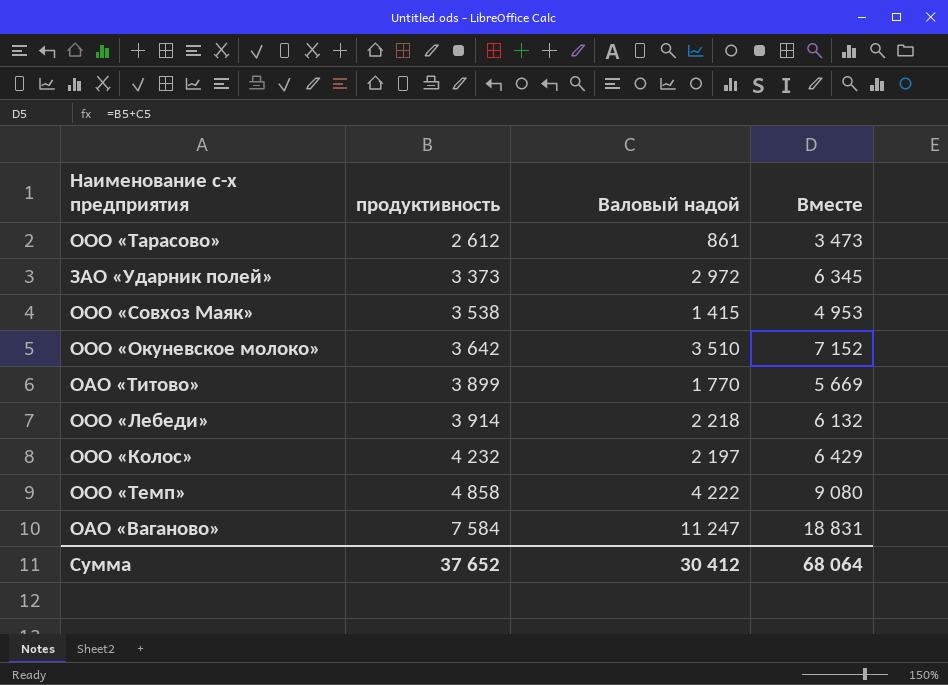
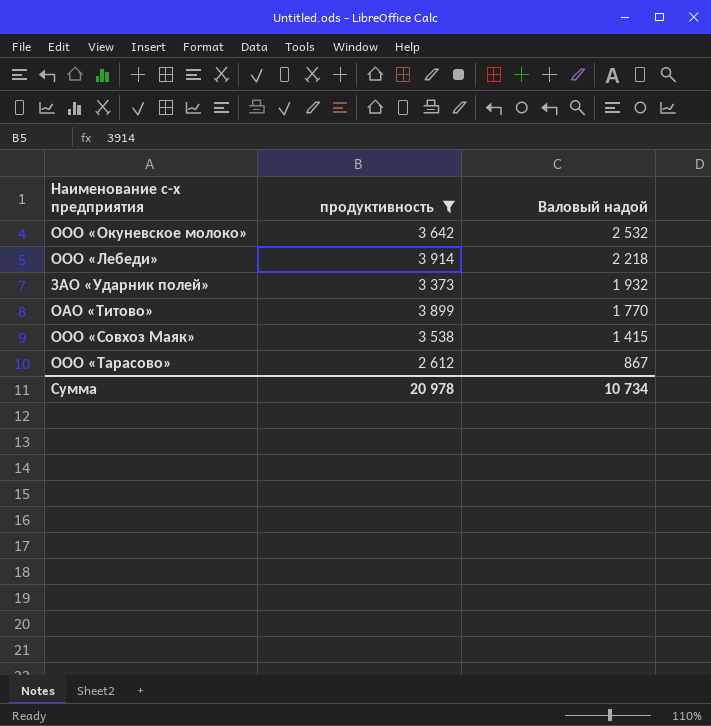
filter: none -> продуктивность <= 3 914
row order: продуктивность ascending -> Валовый надой descending
column Вместе | formula: [продуктивность] + [Валовый надой] -> none
ООО «Окуневское молоко» | Валовый надой: 3 510 -> 2 532
ЗАО «Ударник полей» | Валовый надой: 2 972 -> 1 932
ООО «Тарасово» | Валовый надой: 861 -> 867
Сумма | продуктивность: 37 652 -> 20 978
Сумма | Валовый надой: 30 412 -> 10 734

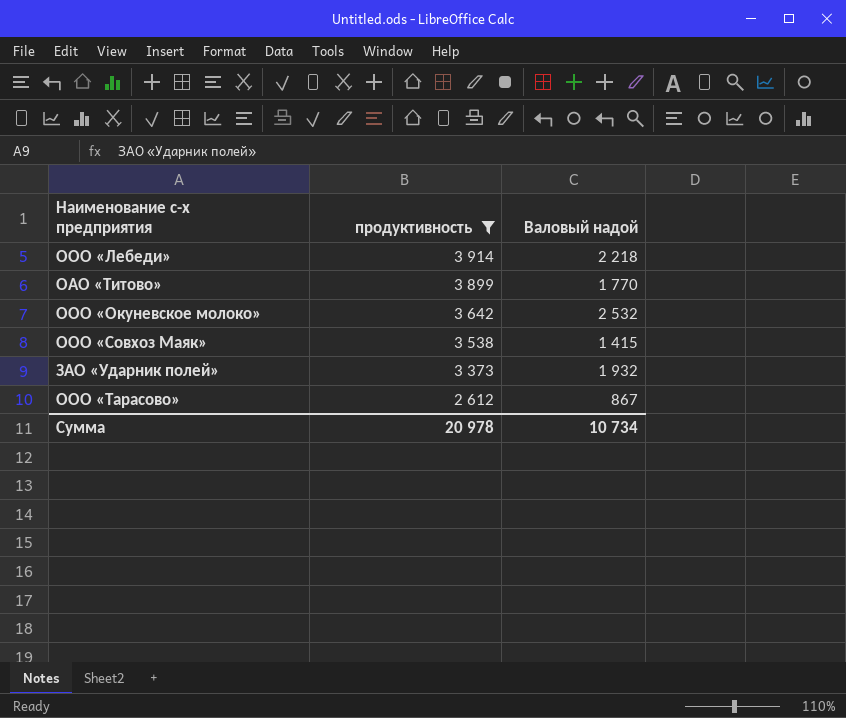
row order: Валовый надой descending -> продуктивность descending

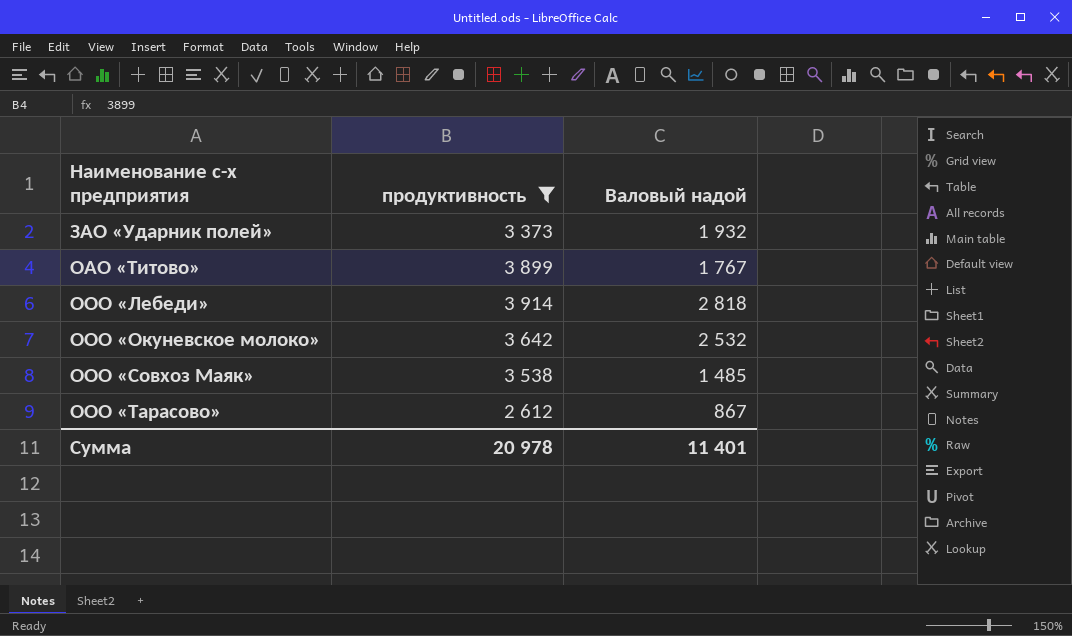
row order: продуктивность descending -> Наименование с-х предприятия ascending
ОАО «Титово» | Валовый надой: 1 770 -> 1 767
ООО «Лебеди» | Валовый надой: 2 218 -> 2 818
ООО «Совхоз Маяк» | Валовый надой: 1 415 -> 1 485
Сумма | Валовый надой: 10 734 -> 11 401

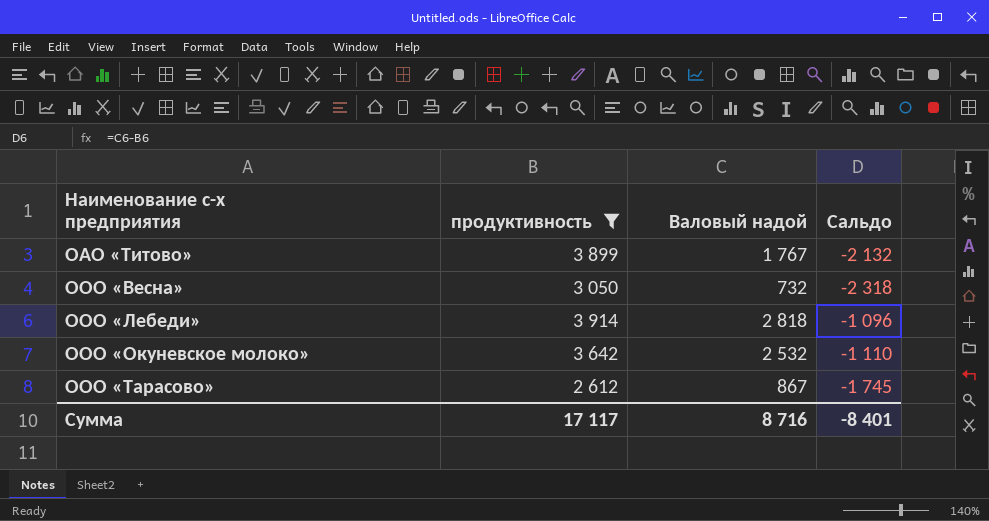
column Сальдо | formula: none -> [Валовый надой] - [продуктивность]
row ЗАО «Ударник полей»: 3 373 | 1 932 -> none
row ООО «Совхоз Маяк»: 3 538 | 1 485 -> none
row ООО «Весна»: none -> 3 050 | 732 | -2 318
Сумма | продуктивность: 20 978 -> 17 117
Сумма | Валовый надой: 11 401 -> 8 716

